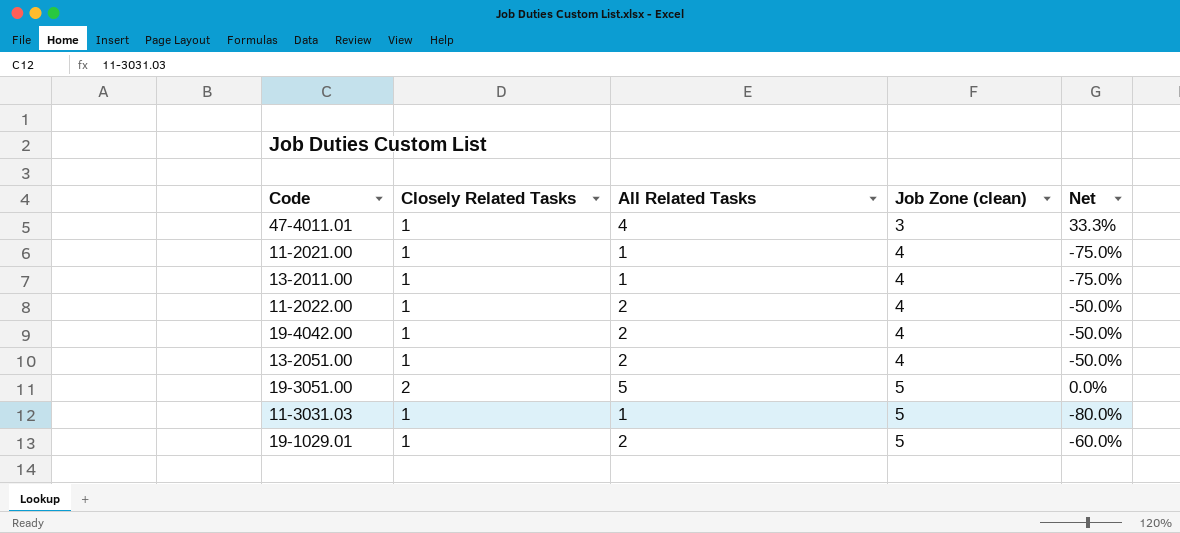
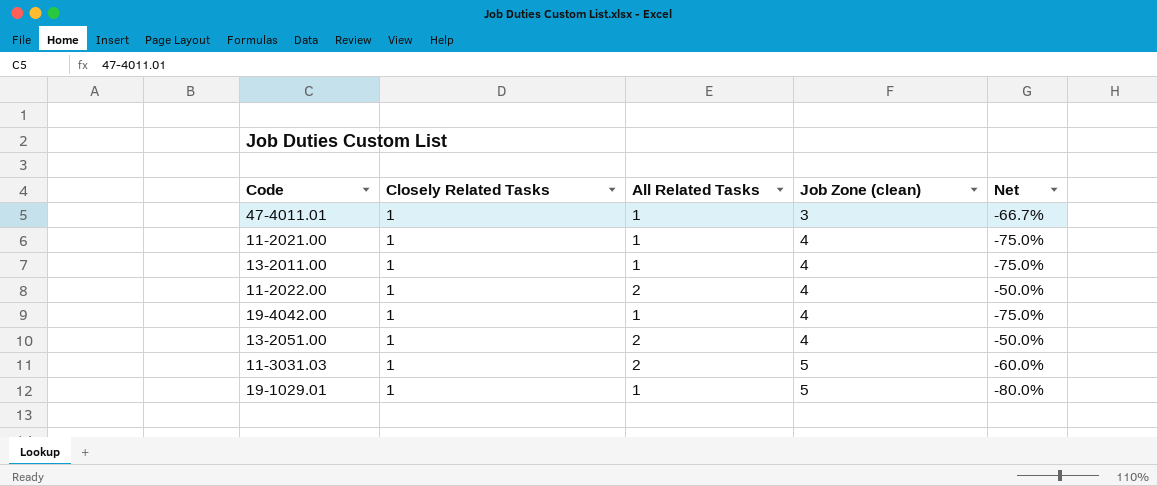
row 19-3051.00: 2 | 5 | 5 | 0.0% -> none
47-4011.01 | All Related Tasks: 4 -> 1
47-4011.01 | Net: 33.3% -> -66.7%
19-4042.00 | All Related Tasks: 2 -> 1
19-4042.00 | Net: -50.0% -> -75.0%
11-3031.03 | All Related Tasks: 1 -> 2
11-3031.03 | Net: -80.0% -> -60.0%
19-1029.01 | All Related Tasks: 2 -> 1
19-1029.01 | Net: -60.0% -> -80.0%

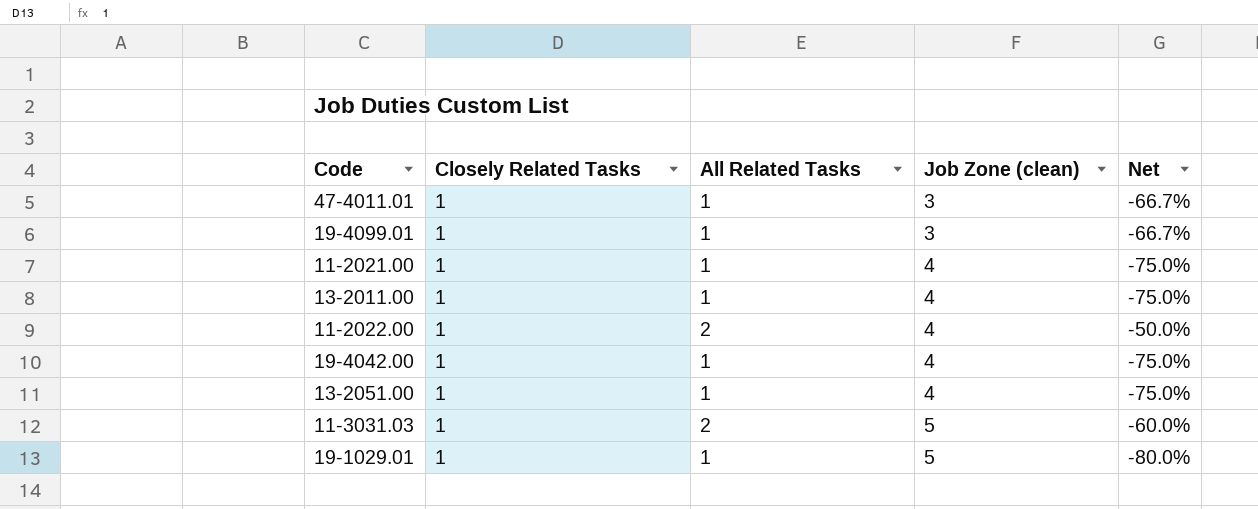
row 19-4099.01: none -> 1 | 1 | 3 | -66.7%
13-2051.00 | All Related Tasks: 2 -> 1
13-2051.00 | Net: -50.0% -> -75.0%

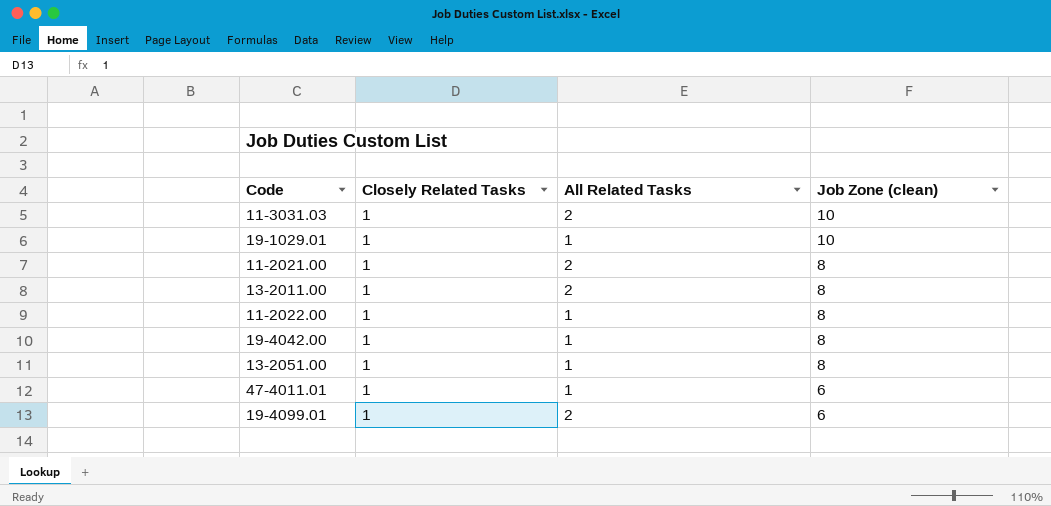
row order: Job Zone (clean) ascending -> Job Zone (clean) descending
column Net | formula: ([All Related Tasks] - [Job Zone (clean)]) / [Job Zone (clean)] -> none
11-3031.03 | Job Zone (clean): 5 -> 10
19-1029.01 | Job Zone (clean): 5 -> 10
11-2021.00 | All Related Tasks: 1 -> 2
11-2021.00 | Job Zone (clean): 4 -> 8
13-2011.00 | All Related Tasks: 1 -> 2
13-2011.00 | Job Zone (clean): 4 -> 8
11-2022.00 | All Related Tasks: 2 -> 1
11-2022.00 | Job Zone (clean): 4 -> 8
19-4042.00 | Job Zone (clean): 4 -> 8
13-2051.00 | Job Zone (clean): 4 -> 8
47-4011.01 | Job Zone (clean): 3 -> 6
19-4099.01 | All Related Tasks: 1 -> 2
19-4099.01 | Job Zone (clean): 3 -> 6

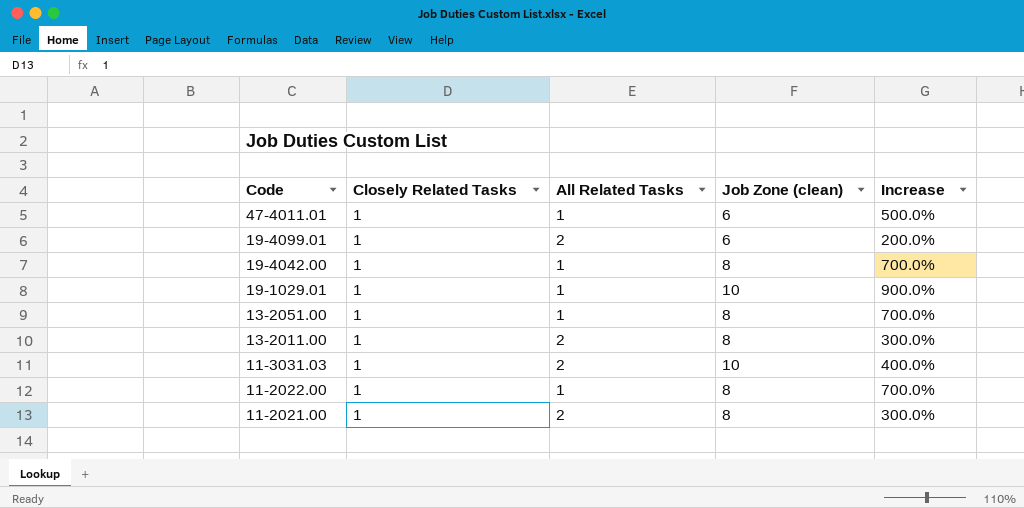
row order: Job Zone (clean) descending -> Code descending
column Increase | formula: none -> ([Job Zone (clean)] - [All Related Tasks]) / [All Related Tasks]

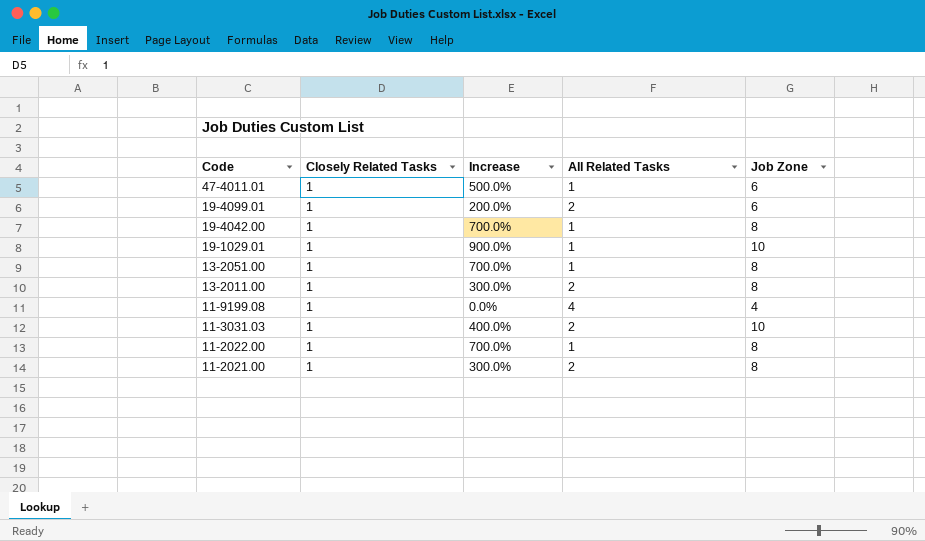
column Increase | position: 5 -> 3
column name: Job Zone (clean) -> Job Zone
row 11-9199.08: none -> 1 | 0.0% | 4 | 4

